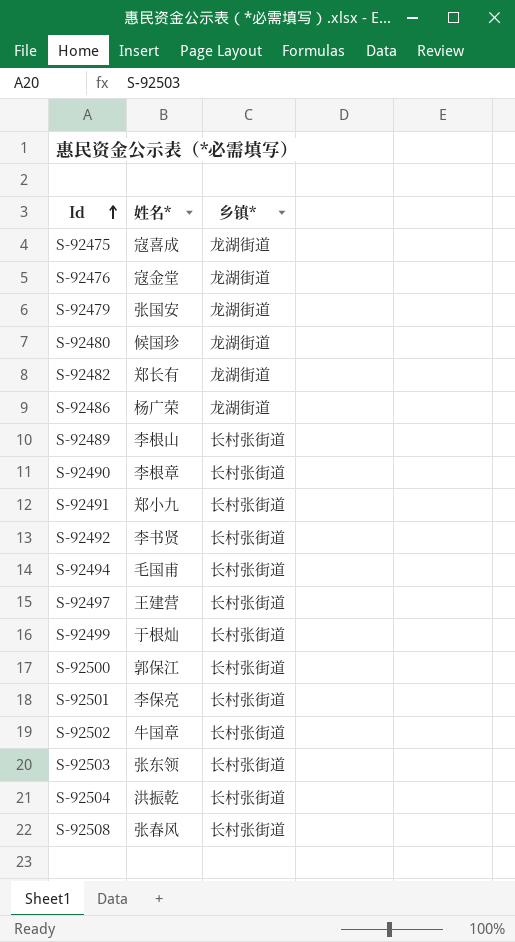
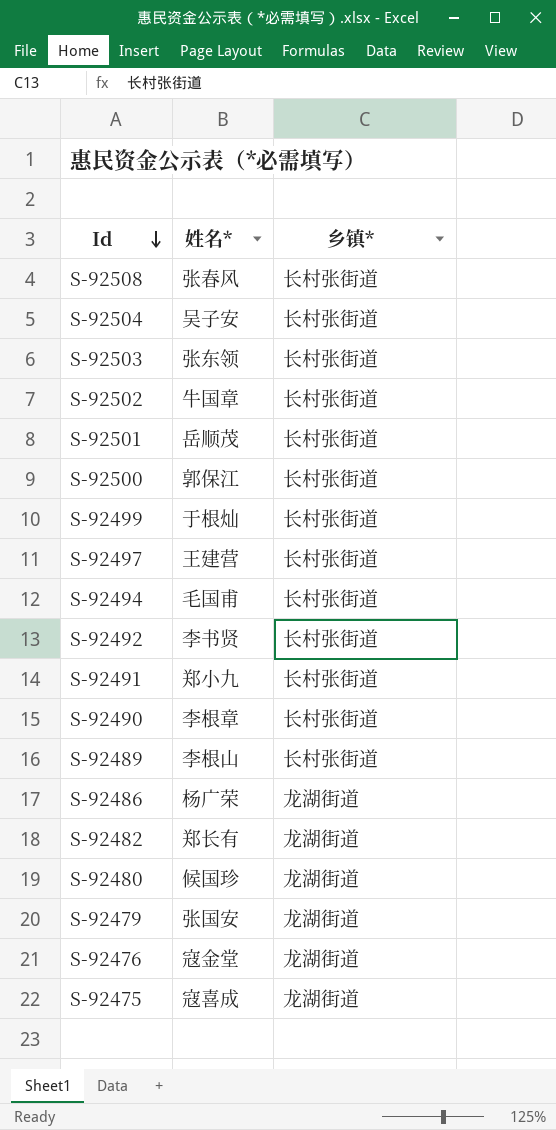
row order: Id ascending -> Id descending
S-92504 | 姓名*: 洪振乾 -> 吴子安
S-92501 | 姓名*: 李保亮 -> 岳顺茂

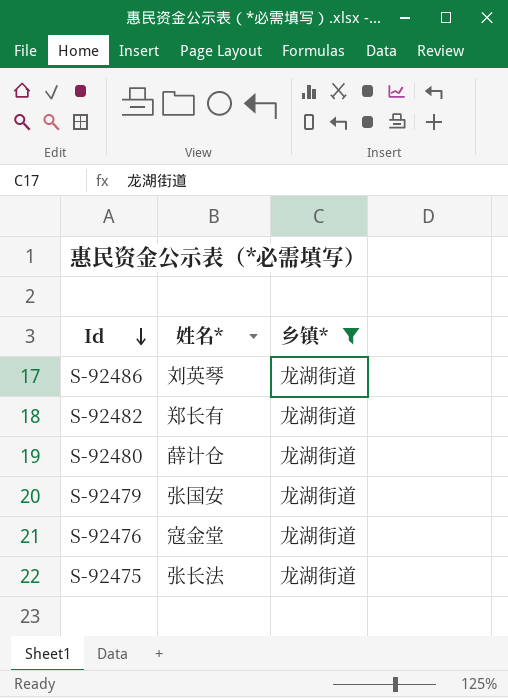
filter: none -> 乡镇* = 龙湖街道
S-92486 | 姓名*: 杨广荣 -> 刘英琴
S-92480 | 姓名*: 候国珍 -> 薛计仓
S-92475 | 姓名*: 寇喜成 -> 张长法

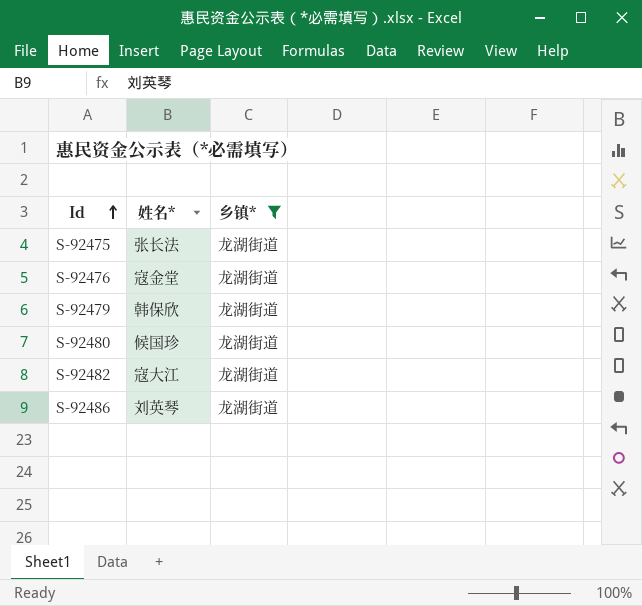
row order: Id descending -> Id ascending
S-92479 | 姓名*: 张国安 -> 韩保欣
S-92480 | 姓名*: 薛计仓 -> 候国珍
S-92482 | 姓名*: 郑长有 -> 寇大江

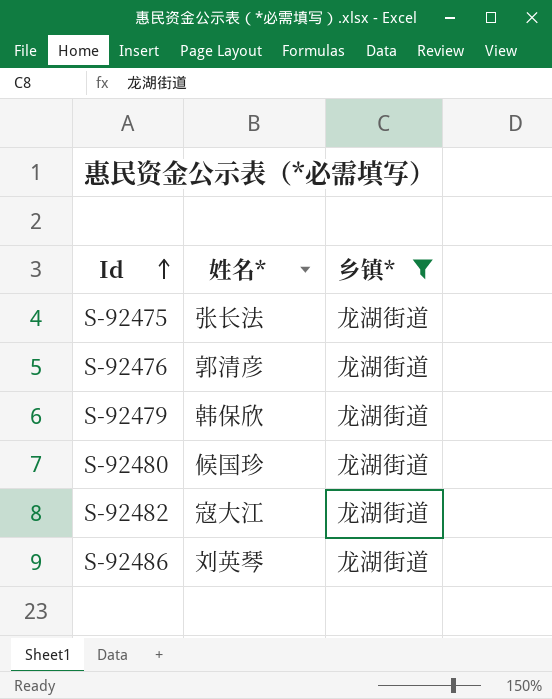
S-92476 | 姓名*: 寇金堂 -> 郭清彦

